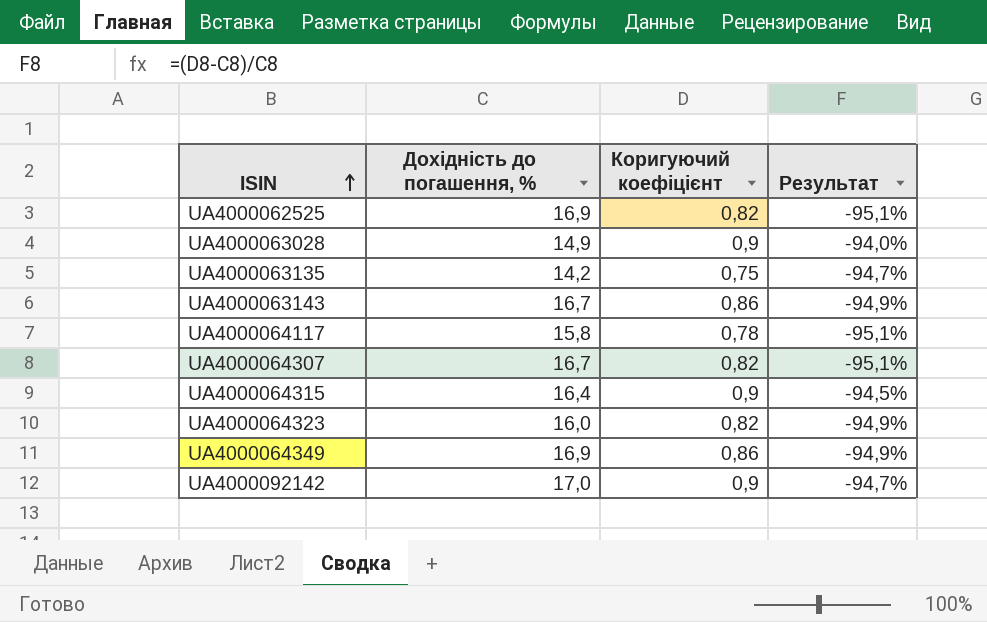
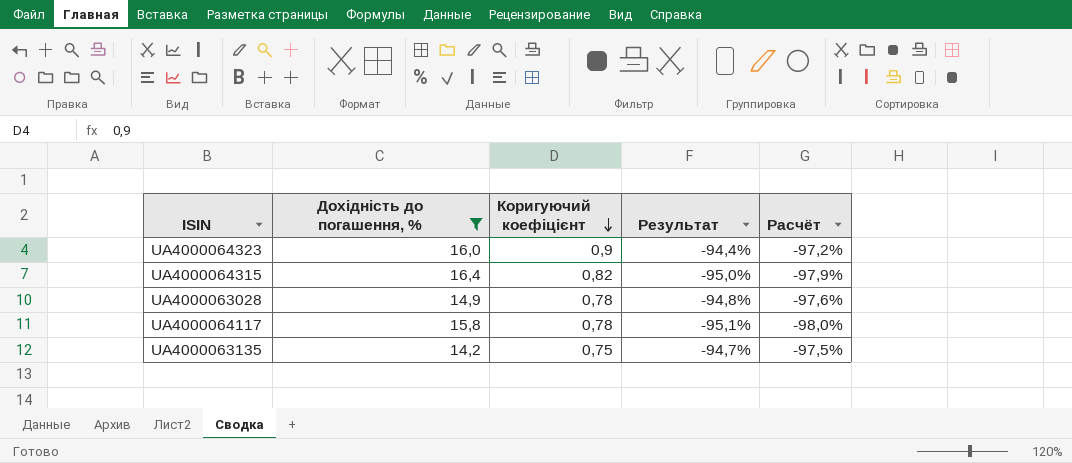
filter: none -> Дохідність до погашення, % <= 16,4
row order: ISIN ascending -> Коригуючий коефіцієнт descending
column Расчёт | formula: none -> [Результат] * 1,03
UA4000064323 | Коригуючий коефіцієнт: 0,82 -> 0,9
UA4000064323 | Результат: -94,9% -> -94,4%
UA4000064315 | Коригуючий коефіцієнт: 0,9 -> 0,82
UA4000064315 | Результат: -94,5% -> -95,0%
UA4000063028 | Коригуючий коефіцієнт: 0,9 -> 0,78
UA4000063028 | Результат: -94,0% -> -94,8%

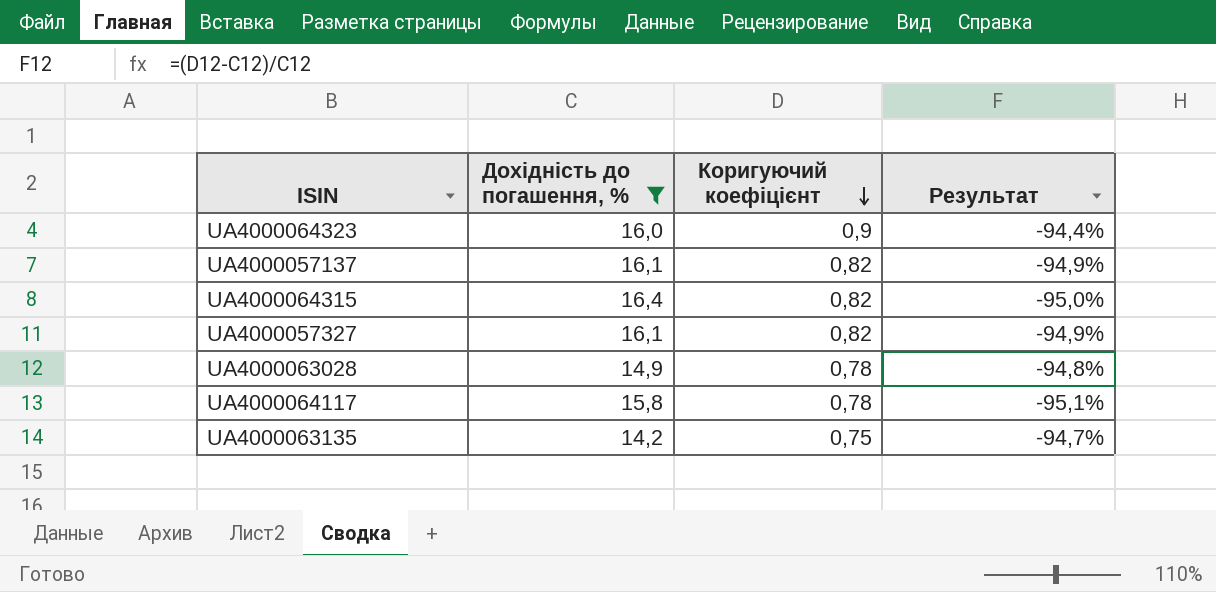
column Расчёт | formula: [Результат] * 1,03 -> none
row UA4000057137: none -> 16,1 | 0,82 | -94,9%
row UA4000057327: none -> 16,1 | 0,82 | -94,9%

